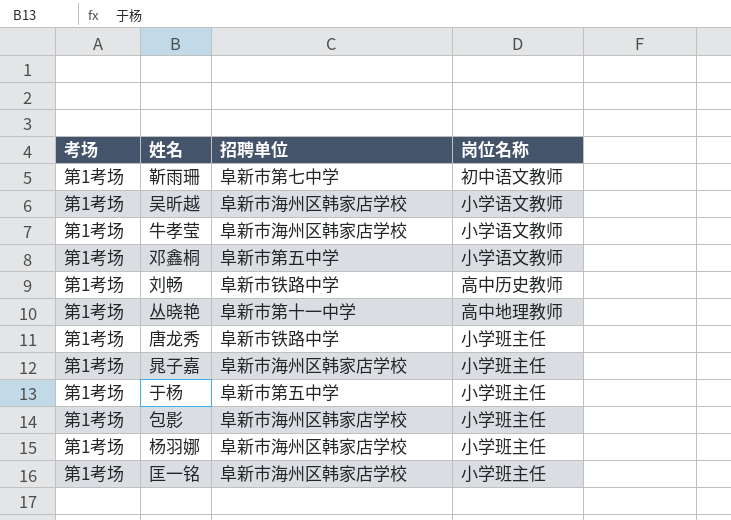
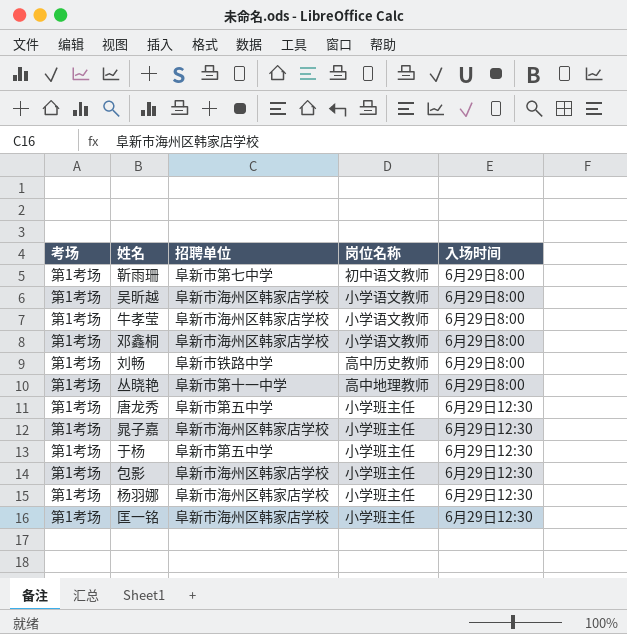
column 入场时间 | position: none -> 5
邓鑫桐 | 招聘单位: 阜新市第五中学 -> 阜新市海州区韩家店学校
唐龙秀 | 招聘单位: 阜新市铁路中学 -> 阜新市第五中学

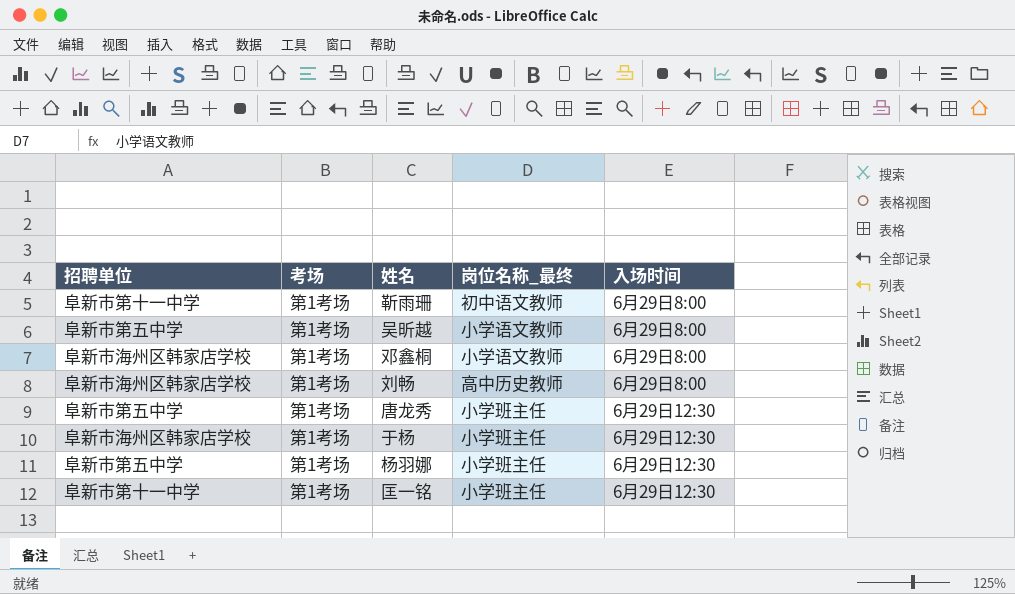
column 招聘单位 | position: 3 -> 1
column name: 岗位名称 -> 岗位名称_最终
row 牛孝莹: 第1考场 | 阜新市海州区韩家店学校 | 小学语文教师 | 6月29日8:00 -> none
row 丛晓艳: 第1考场 | 阜新市第十一中学 | 高中地理教师 | 6月29日8:00 -> none
row 晁子嘉: 第1考场 | 阜新市海州区韩家店学校 | 小学班主任 | 6月29日12:30 -> none
row 包影: 第1考场 | 阜新市海州区韩家店学校 | 小学班主任 | 6月29日12:30 -> none
靳雨珊 | 招聘单位: 阜新市第七中学 -> 阜新市第十一中学
吴昕越 | 招聘单位: 阜新市海州区韩家店学校 -> 阜新市第五中学
刘畅 | 招聘单位: 阜新市铁路中学 -> 阜新市海州区韩家店学校
于杨 | 招聘单位: 阜新市第五中学 -> 阜新市海州区韩家店学校
杨羽娜 | 招聘单位: 阜新市海州区韩家店学校 -> 阜新市第五中学
匡一铭 | 招聘单位: 阜新市海州区韩家店学校 -> 阜新市第十一中学

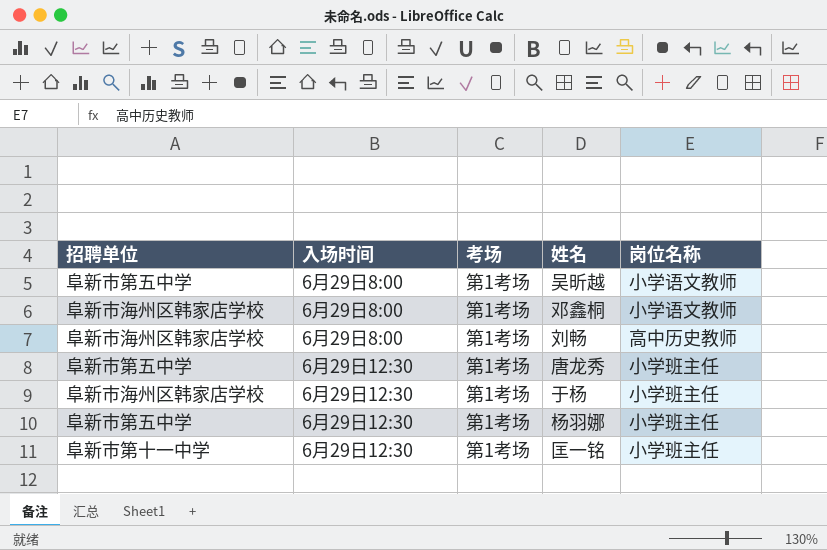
column 入场时间 | position: 5 -> 2
column name: 岗位名称_最终 -> 岗位名称
row 靳雨珊: 阜新市第十一中学 | 第1考场 | 初中语文教师 | 6月29日8:00 -> none

